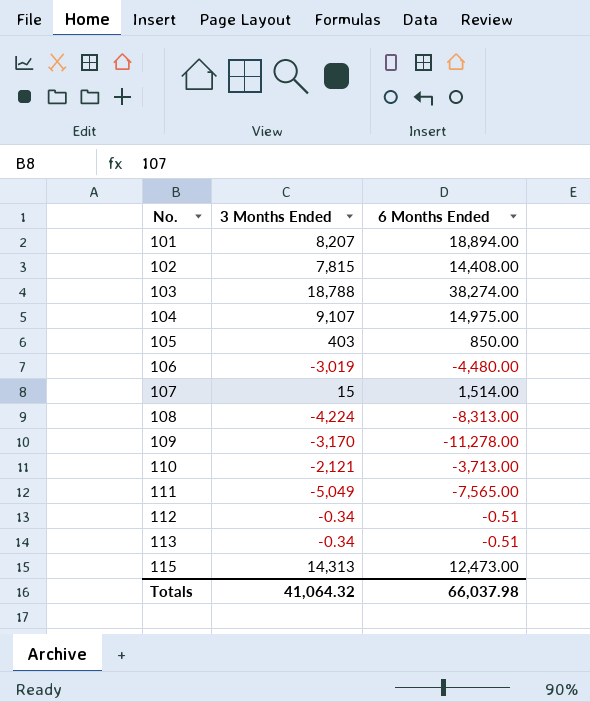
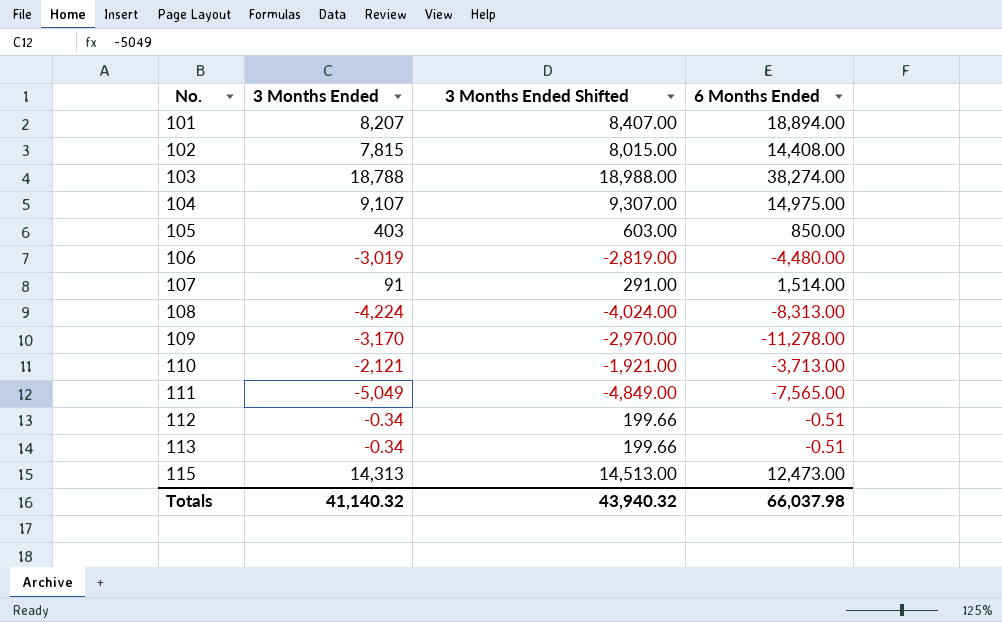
column 3 Months Ended Shifted | formula: none -> [3 Months Ended] + 200
107 | 3 Months Ended: 15 -> 91
Totals | 3 Months Ended: 41,064.32 -> 41,140.32

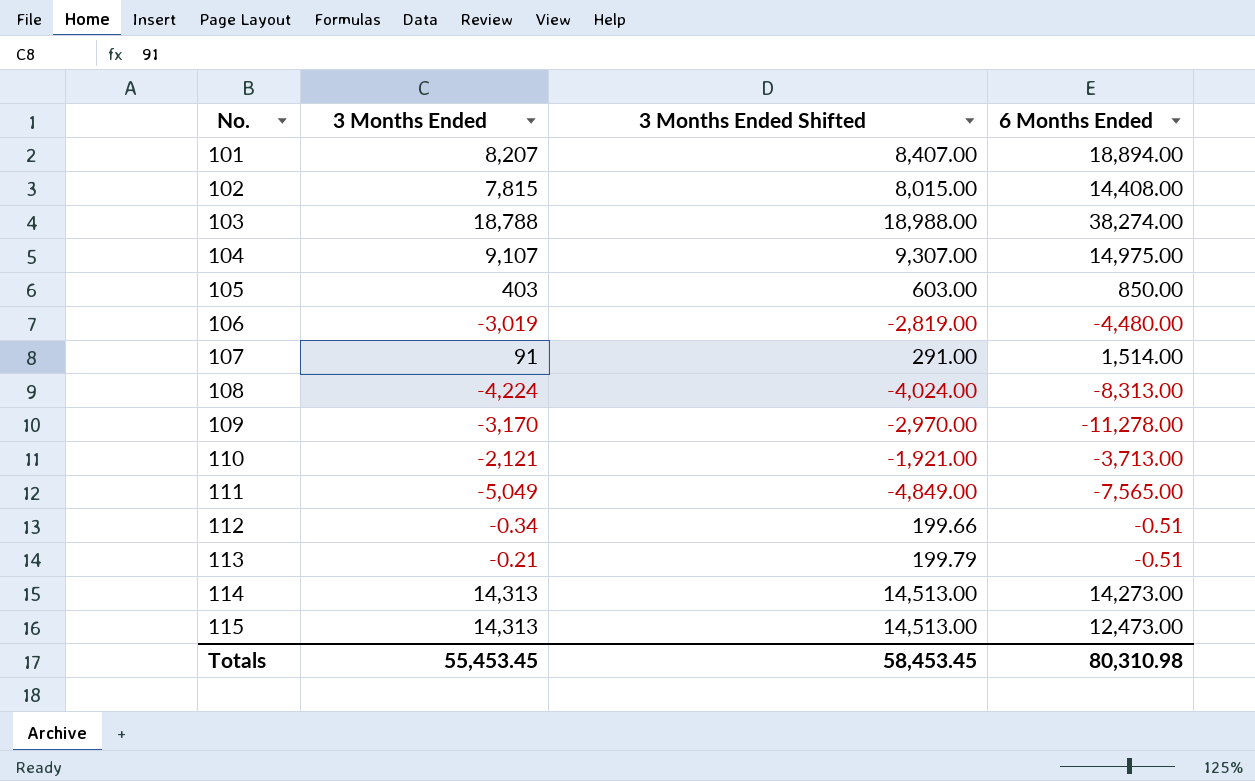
113 | 3 Months Ended: -0.34 -> -0.21
113 | 3 Months Ended Shifted: 199.66 -> 199.79
row 114: none -> 14,313 | 14,513.00 | 14,273.00
Totals | 3 Months Ended: 41,140.32 -> 55,453.45
Totals | 3 Months Ended Shifted: 43,940.32 -> 58,453.45
Totals | 6 Months Ended: 66,037.98 -> 80,310.98

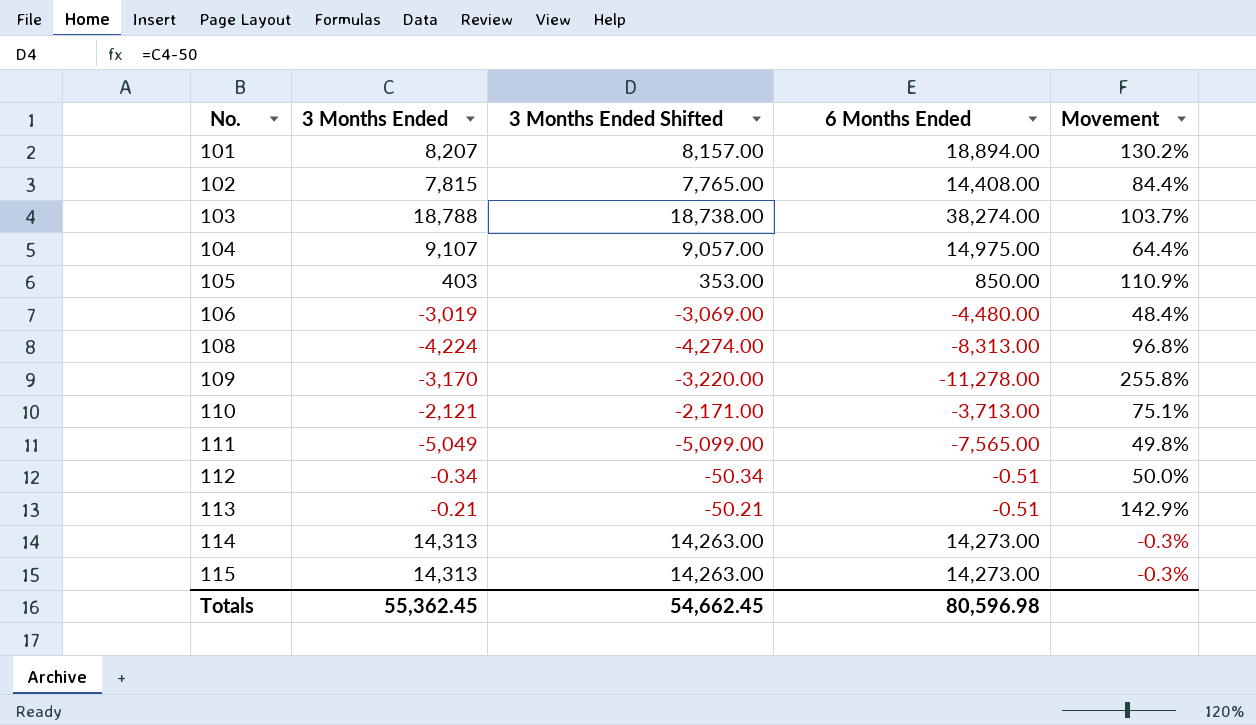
column 3 Months Ended Shifted | formula: [3 Months Ended] + 200 -> [3 Months Ended] - 50
column Movement | formula: none -> ([6 Months Ended] - [3 Months Ended]) / [3 Months Ended]
row 107: 91 | 291.00 | 1,514.00 -> none
115 | 6 Months Ended: 12,473.00 -> 14,273.00
Totals | 3 Months Ended: 55,453.45 -> 55,362.45
Totals | 3 Months Ended Shifted: 58,453.45 -> 54,662.45
Totals | 6 Months Ended: 80,310.98 -> 80,596.98

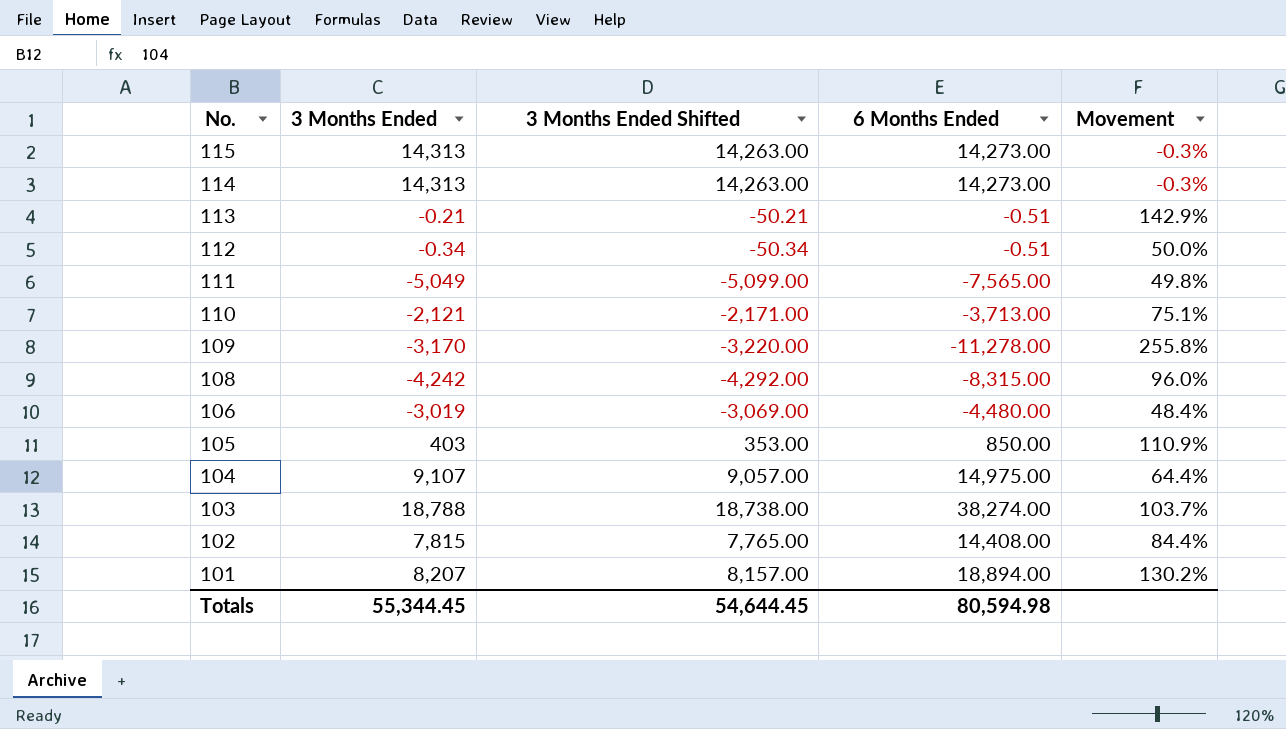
row order: No. ascending -> No. descending
108 | 3 Months Ended: -4,224 -> -4,242
108 | 3 Months Ended Shifted: -4,274.00 -> -4,292.00
108 | 6 Months Ended: -8,313.00 -> -8,315.00
108 | Movement: 96.8% -> 96.0%
Totals | 3 Months Ended: 55,362.45 -> 55,344.45
Totals | 3 Months Ended Shifted: 54,662.45 -> 54,644.45
Totals | 6 Months Ended: 80,596.98 -> 80,594.98

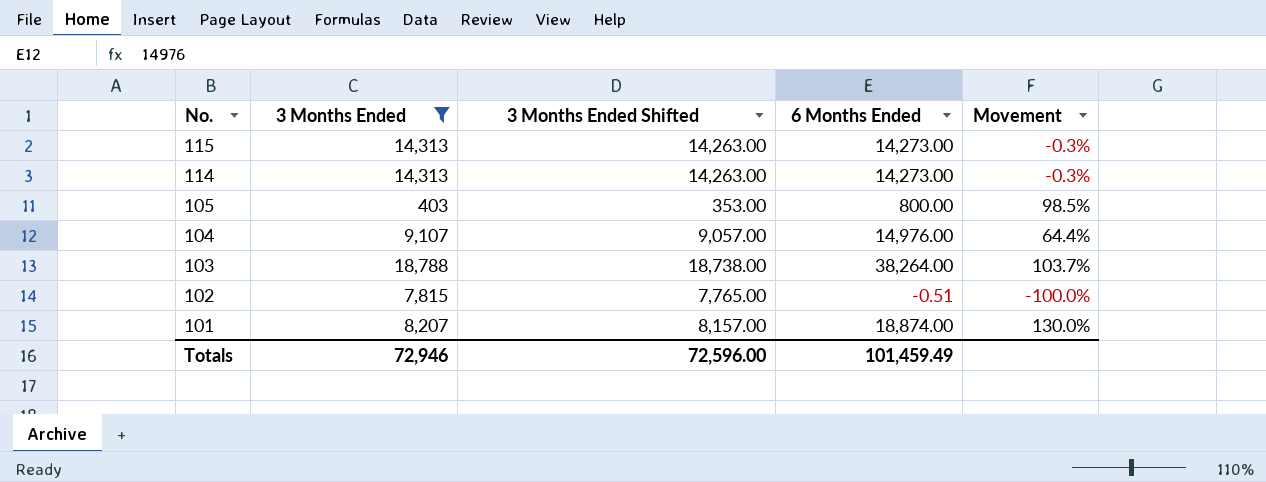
filter: none -> 3 Months Ended >= 403
105 | 6 Months Ended: 850.00 -> 800.00
105 | Movement: 110.9% -> 98.5%
104 | 6 Months Ended: 14,975.00 -> 14,976.00
103 | 6 Months Ended: 38,274.00 -> 38,264.00
102 | 6 Months Ended: 14,408.00 -> -0.51
102 | Movement: 84.4% -> -100.0%
101 | 6 Months Ended: 18,894.00 -> 18,874.00
101 | Movement: 130.2% -> 130.0%
Totals | 3 Months Ended: 55,344.45 -> 72,946
Totals | 3 Months Ended Shifted: 54,644.45 -> 72,596.00
Totals | 6 Months Ended: 80,594.98 -> 101,459.49

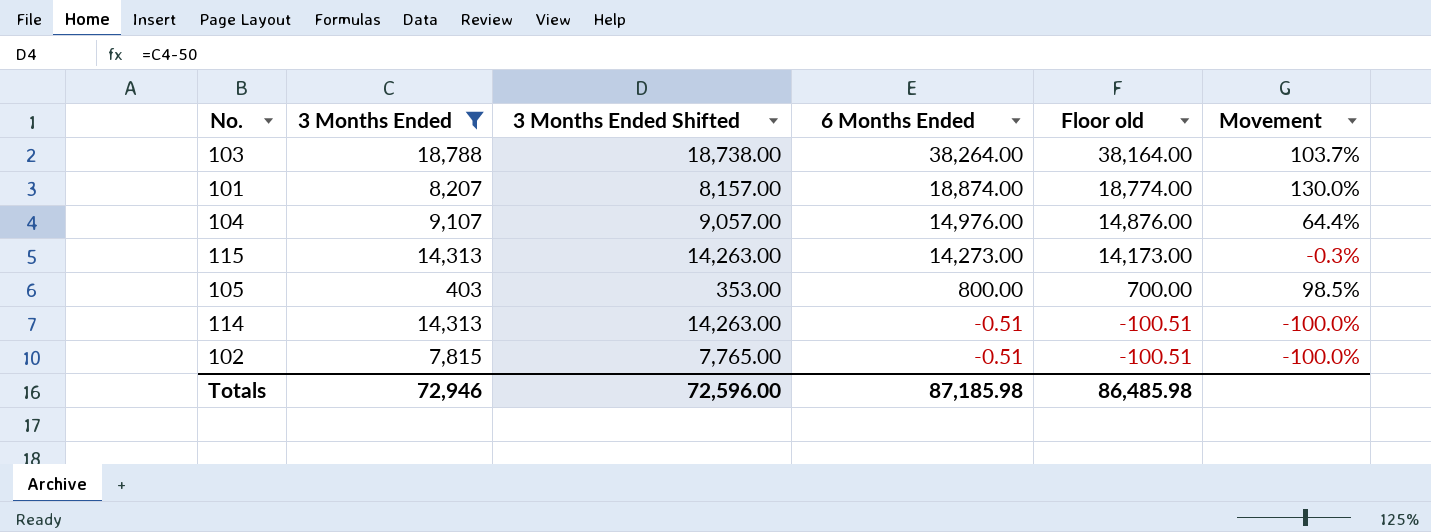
row order: No. descending -> 6 Months Ended descending
column Floor old | formula: none -> [6 Months Ended] - 100
114 | 6 Months Ended: 14,273.00 -> -0.51
114 | Movement: -0.3% -> -100.0%
Totals | 6 Months Ended: 101,459.49 -> 87,185.98

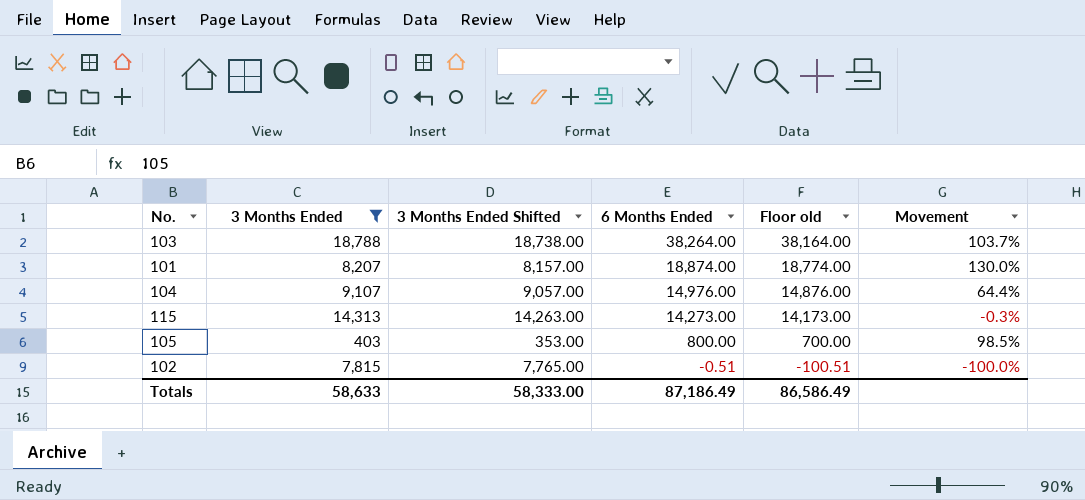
row 114: 14,313 | 14,263.00 | -0.51 | -100.51 | -100.0% -> none
Totals | 3 Months Ended: 72,946 -> 58,633
Totals | 3 Months Ended Shifted: 72,596.00 -> 58,333.00
Totals | 6 Months Ended: 87,185.98 -> 87,186.49
Totals | Floor old: 86,485.98 -> 86,586.49

